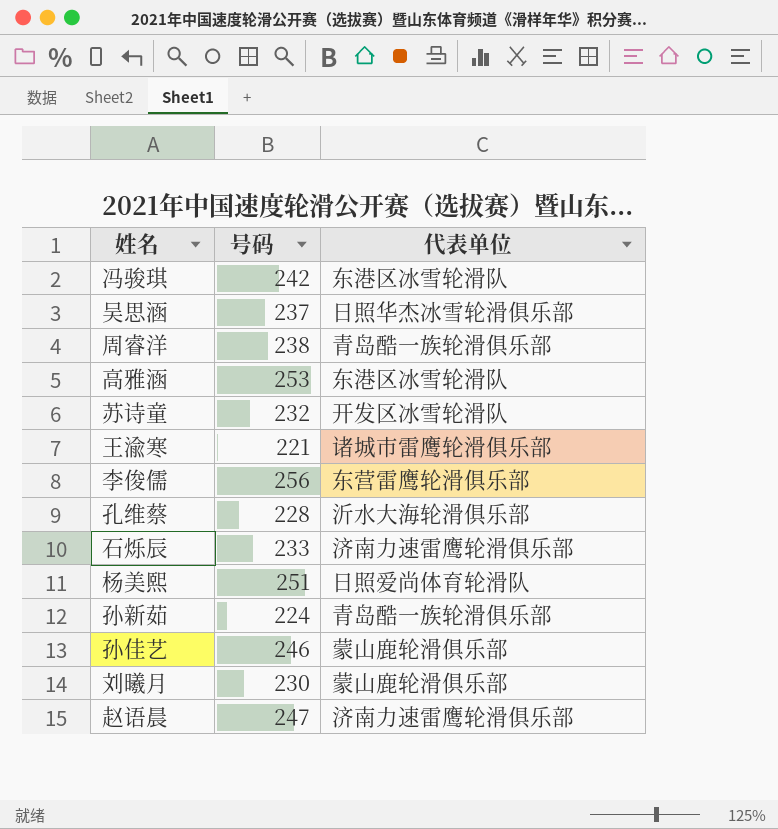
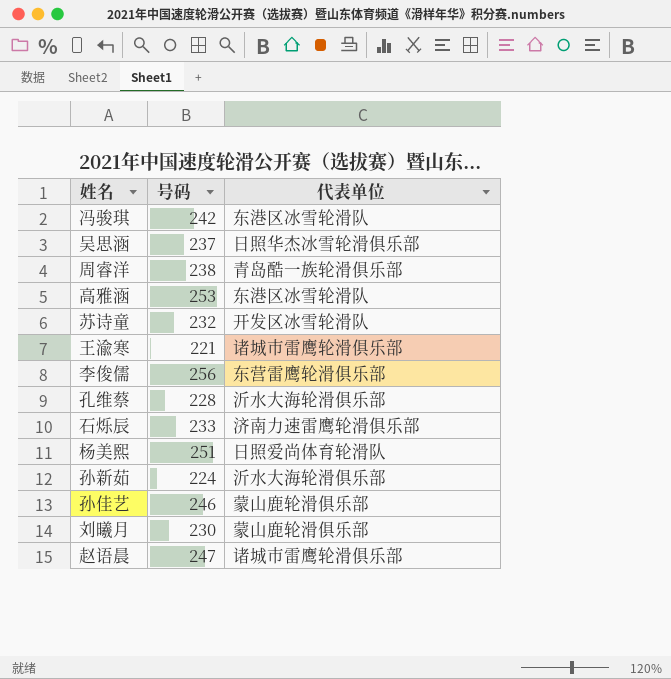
孙新茹 | 代表单位: 青岛酷一族轮滑俱乐部 -> 沂水大海轮滑俱乐部
赵语晨 | 代表单位: 济南力速雷鹰轮滑俱乐部 -> 诸城市雷鹰轮滑俱乐部

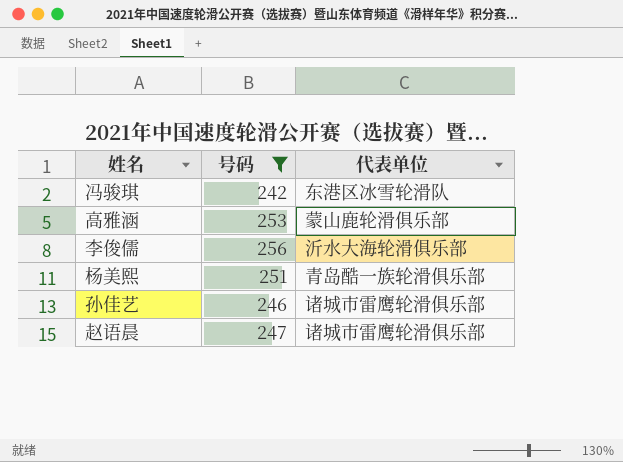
filter: none -> 号码 >= 242
高雅涵 | 代表单位: 东港区冰雪轮滑队 -> 蒙山鹿轮滑俱乐部
李俊儒 | 代表单位: 东营雷鹰轮滑俱乐部 -> 沂水大海轮滑俱乐部
杨美熙 | 代表单位: 日照爱尚体育轮滑队 -> 青岛酷一族轮滑俱乐部
孙佳艺 | 代表单位: 蒙山鹿轮滑俱乐部 -> 诸城市雷鹰轮滑俱乐部

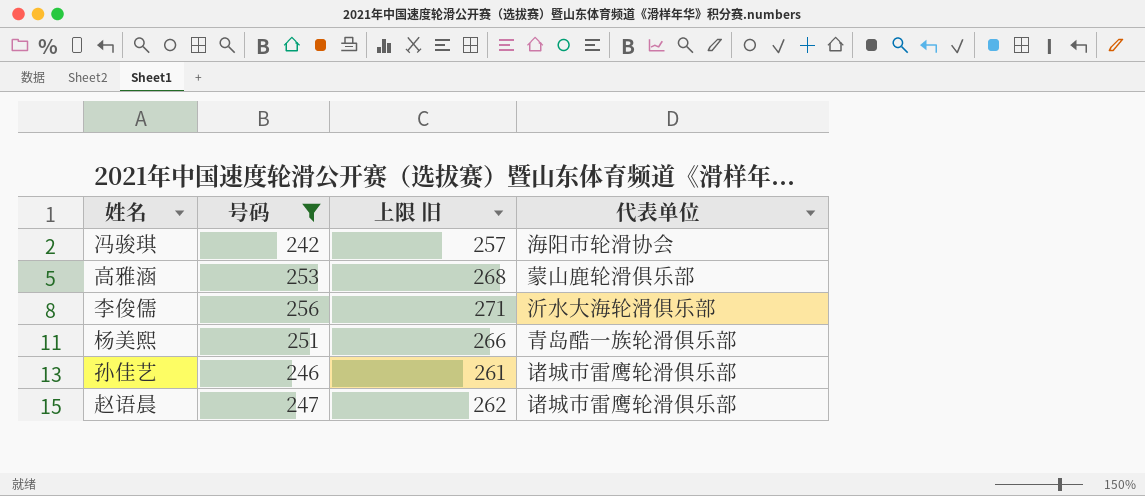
column 上限 旧 | formula: none -> [号码] + 15
冯骏琪 | 代表单位: 东港区冰雪轮滑队 -> 海阳市轮滑协会

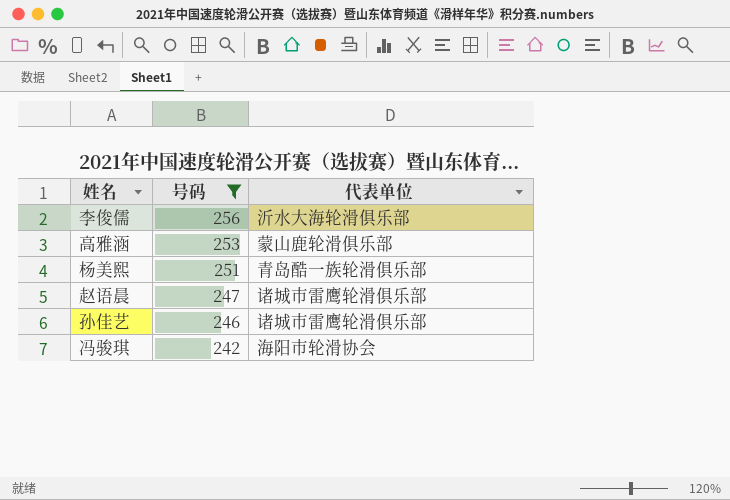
row order: none -> 号码 descending
column 上限 旧 | formula: [号码] + 15 -> none

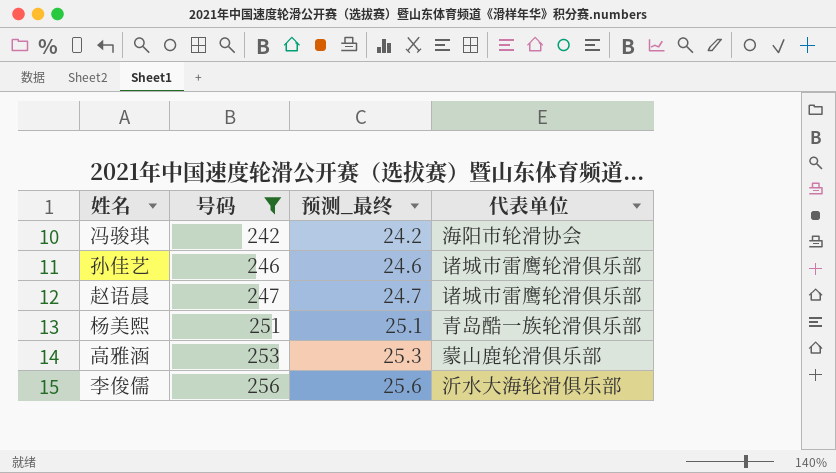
row order: 号码 descending -> 号码 ascending
column 预测_最终 | formula: none -> [号码] * 0.1

